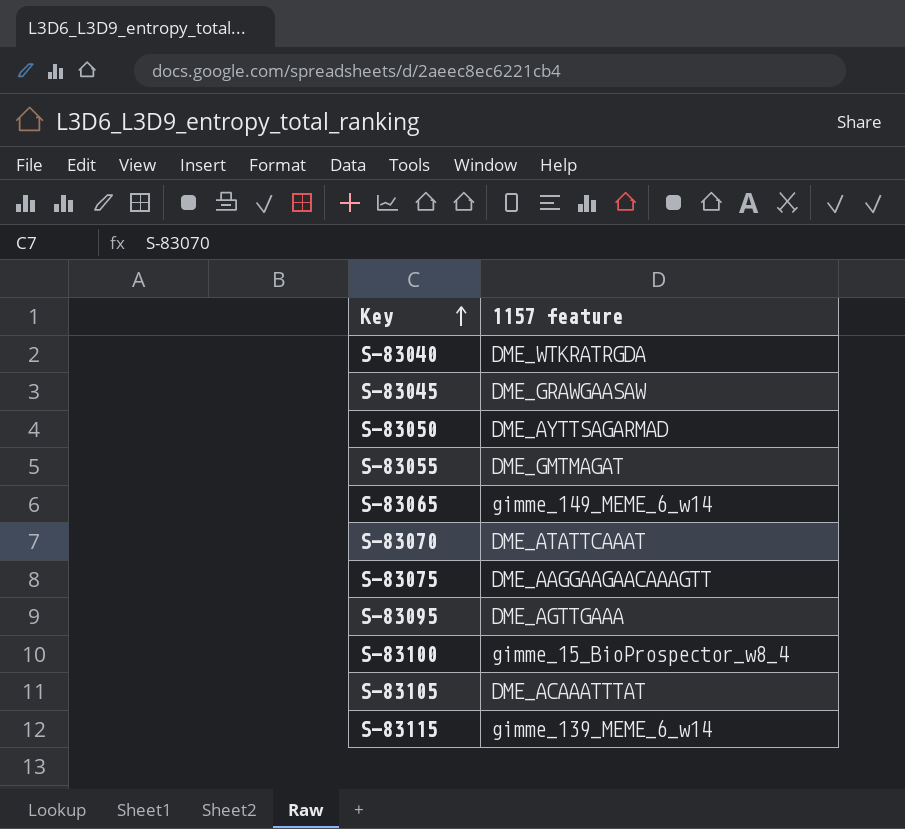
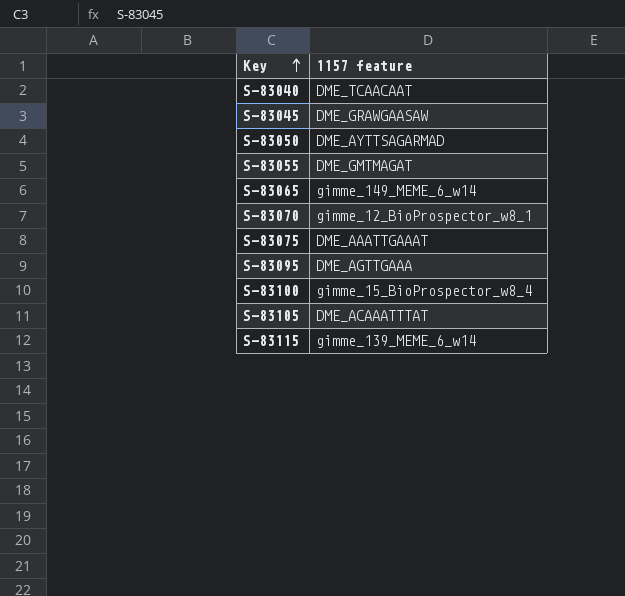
S-83040 | 1157 feature: DME_WTKRATRGDA -> DME_TCAACAAT
S-83070 | 1157 feature: DME_ATATTCAAAT -> gimme_12_BioProspector_w8_1
S-83075 | 1157 feature: DME_AAGGAAGAACAAAGTT -> DME_AAATTGAAAT

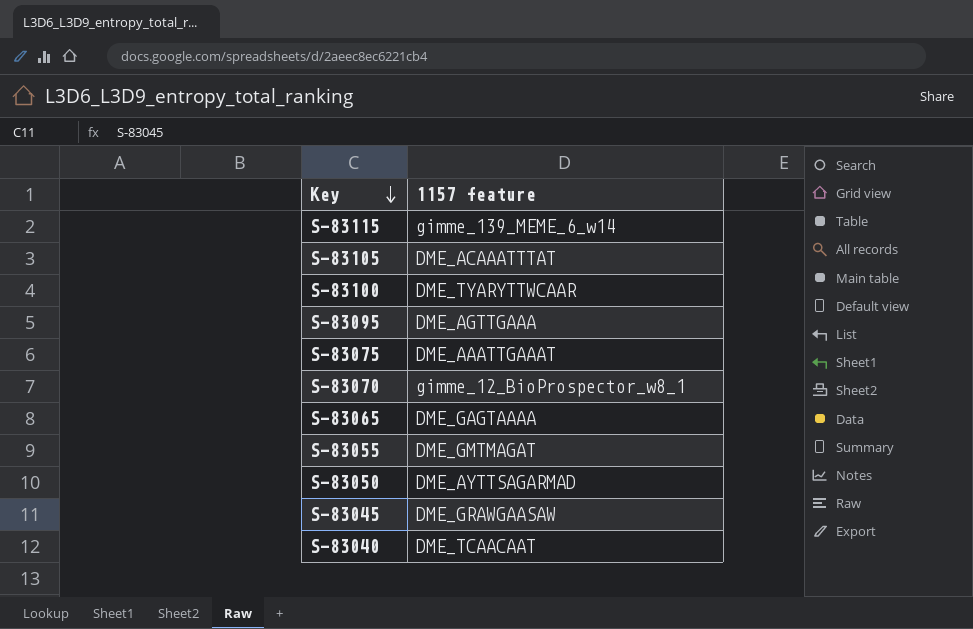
row order: Key ascending -> Key descending
S-83100 | 1157 feature: gimme_15_BioProspector_w8_4 -> DME_TYARYTTWCAAR
S-83065 | 1157 feature: gimme_149_MEME_6_w14 -> DME_GAGTAAAA

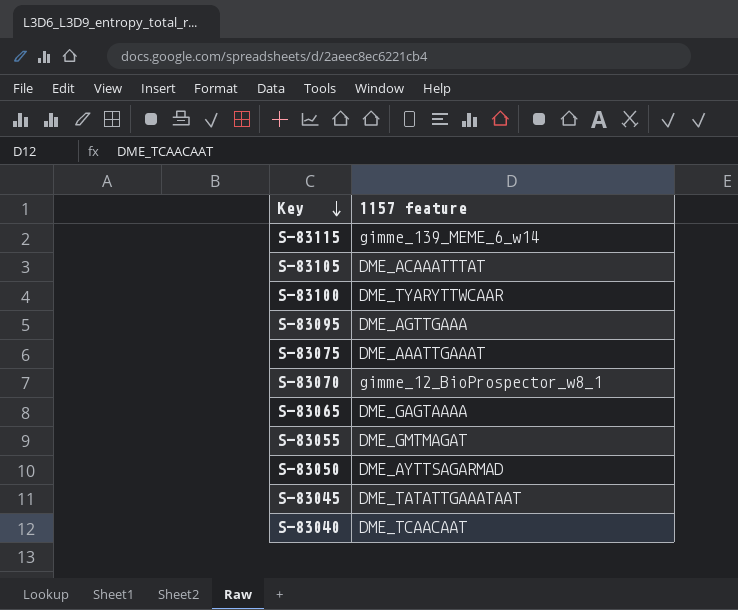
S-83045 | 1157 feature: DME_GRAWGAASAW -> DME_TATATTGAAATAAT

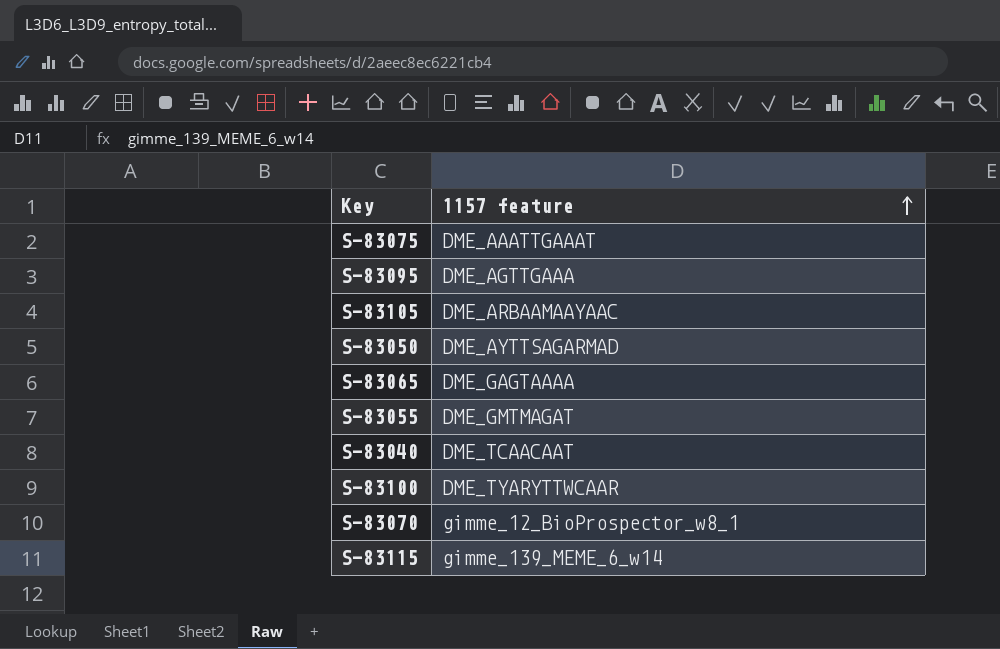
row order: Key descending -> 1157 feature ascending
row S-83045: DME_TATATTGAAATAAT -> none
S-83105 | 1157 feature: DME_ACAAATTTAT -> DME_ARBAAMAAYAAC

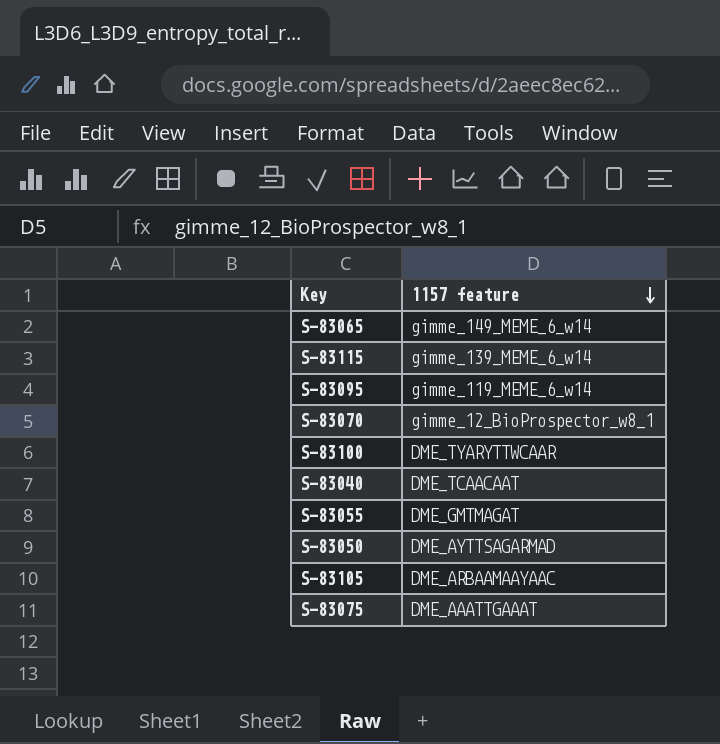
row order: 1157 feature ascending -> 1157 feature descending
S-83065 | 1157 feature: DME_GAGTAAAA -> gimme_149_MEME_6_w14
S-83095 | 1157 feature: DME_AGTTGAAA -> gimme_119_MEME_6_w14

